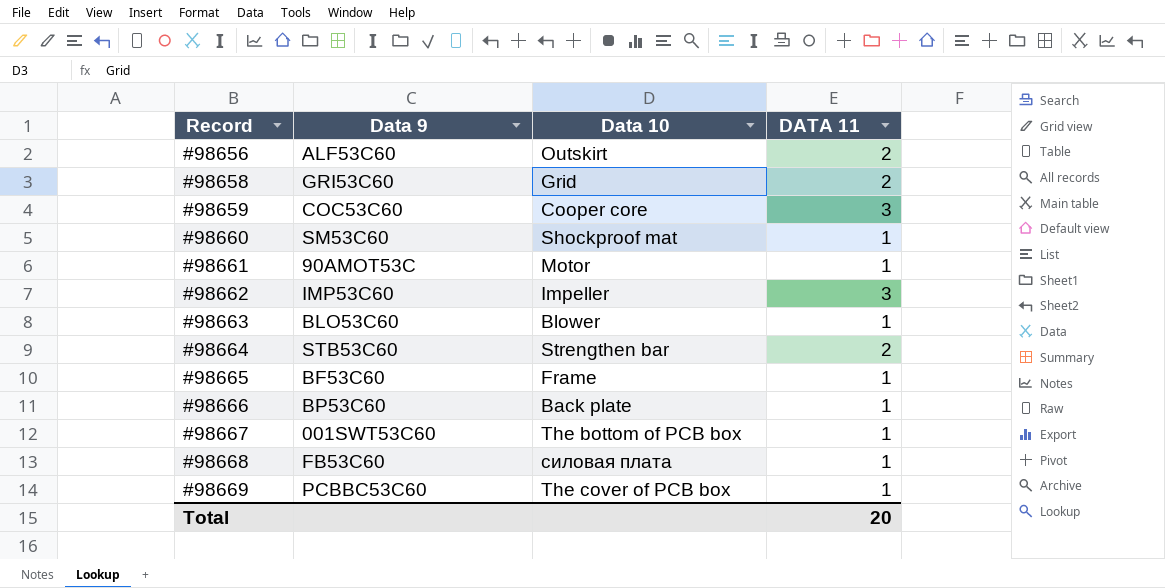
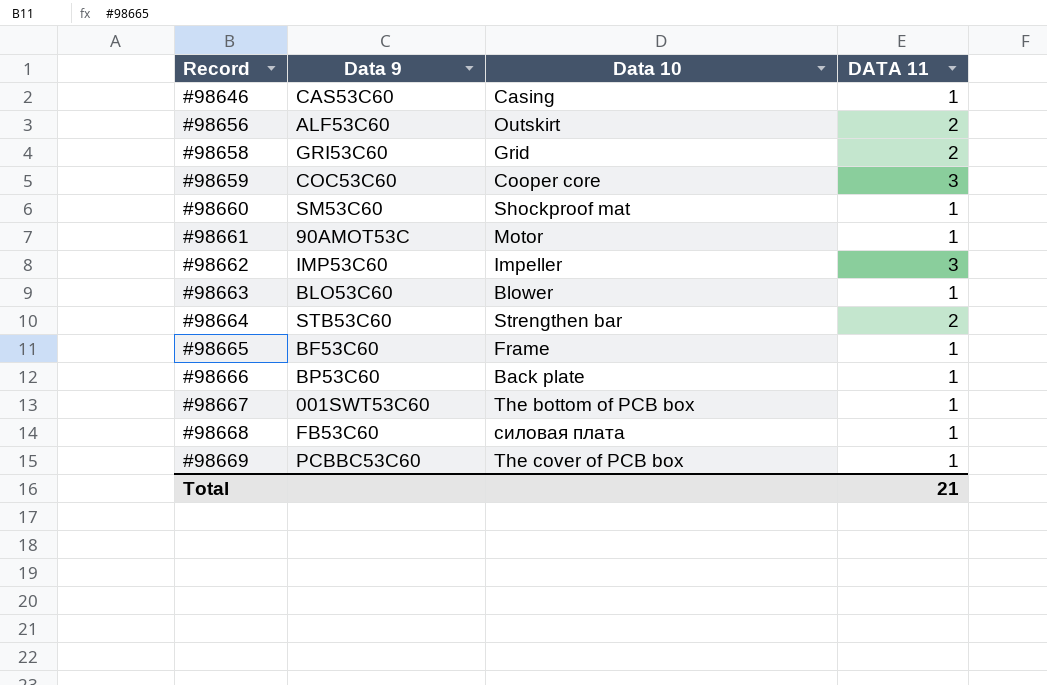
row #98646: none -> CAS53C60 | Casing | 1
Total | DATA 11: 20 -> 21

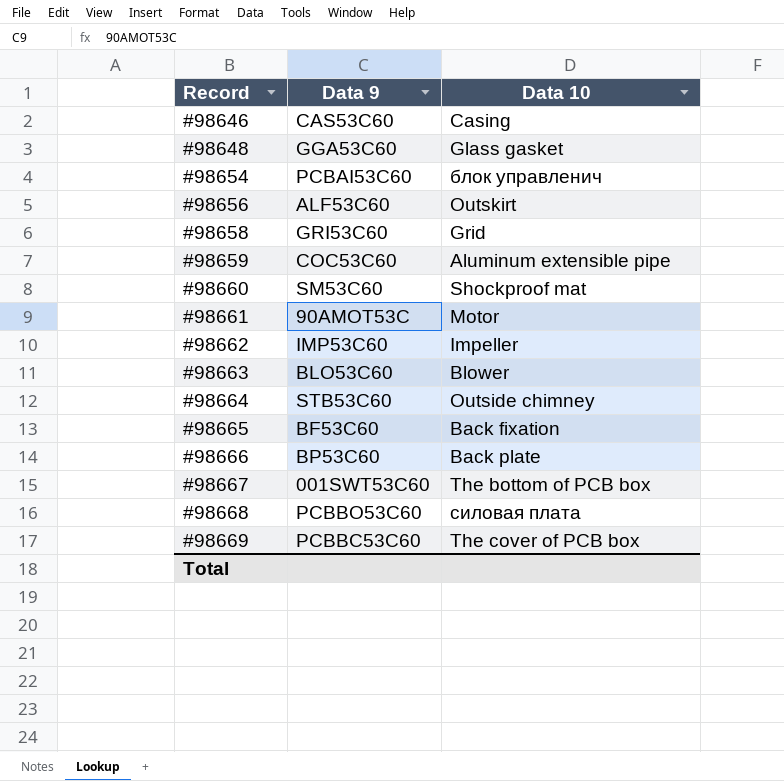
column DATA 11 | position: 4 -> none
row #98648: none -> GGA53C60 | Glass gasket
row #98654: none -> PCBAI53C60 | блок управленич
#98659 | Data 10: Cooper core -> Aluminum extensible pipe
#98664 | Data 10: Strengthen bar -> Outside chimney
#98665 | Data 10: Frame -> Back fixation
#98668 | Data 9: FB53C60 -> PCBBO53C60

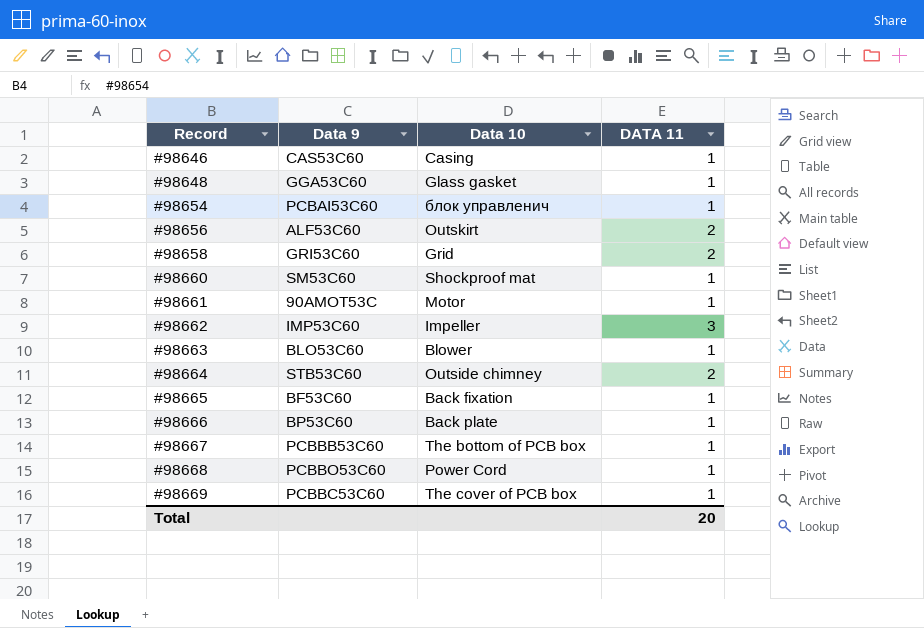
column DATA 11 | position: none -> 4
row #98659: COC53C60 | Aluminum extensible pipe -> none
#98667 | Data 9: 001SWT53C60 -> PCBBB53C60
#98668 | Data 10: силовая плата -> Power Cord

